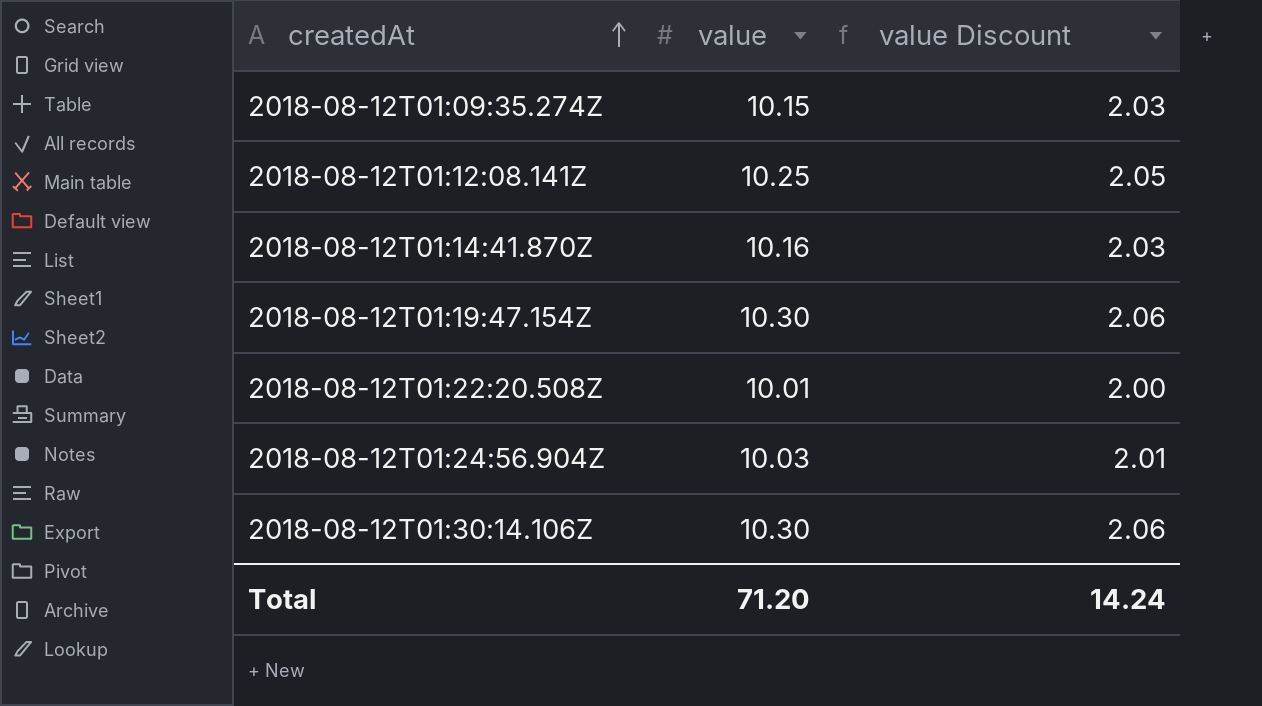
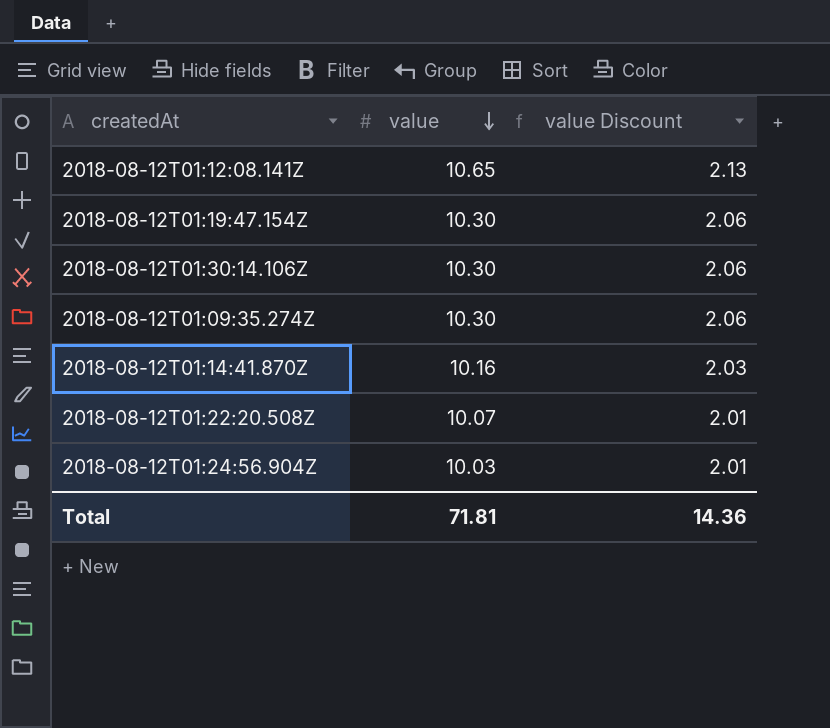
row order: createdAt ascending -> value descending
2018-08-12T01:12:08.141Z | value: 10.25 -> 10.65
2018-08-12T01:12:08.141Z | value Discount: 2.05 -> 2.13
2018-08-12T01:09:35.274Z | value: 10.15 -> 10.30
2018-08-12T01:09:35.274Z | value Discount: 2.03 -> 2.06
2018-08-12T01:22:20.508Z | value: 10.01 -> 10.07
2018-08-12T01:22:20.508Z | value Discount: 2.00 -> 2.01
Total | value: 71.20 -> 71.81
Total | value Discount: 14.24 -> 14.36

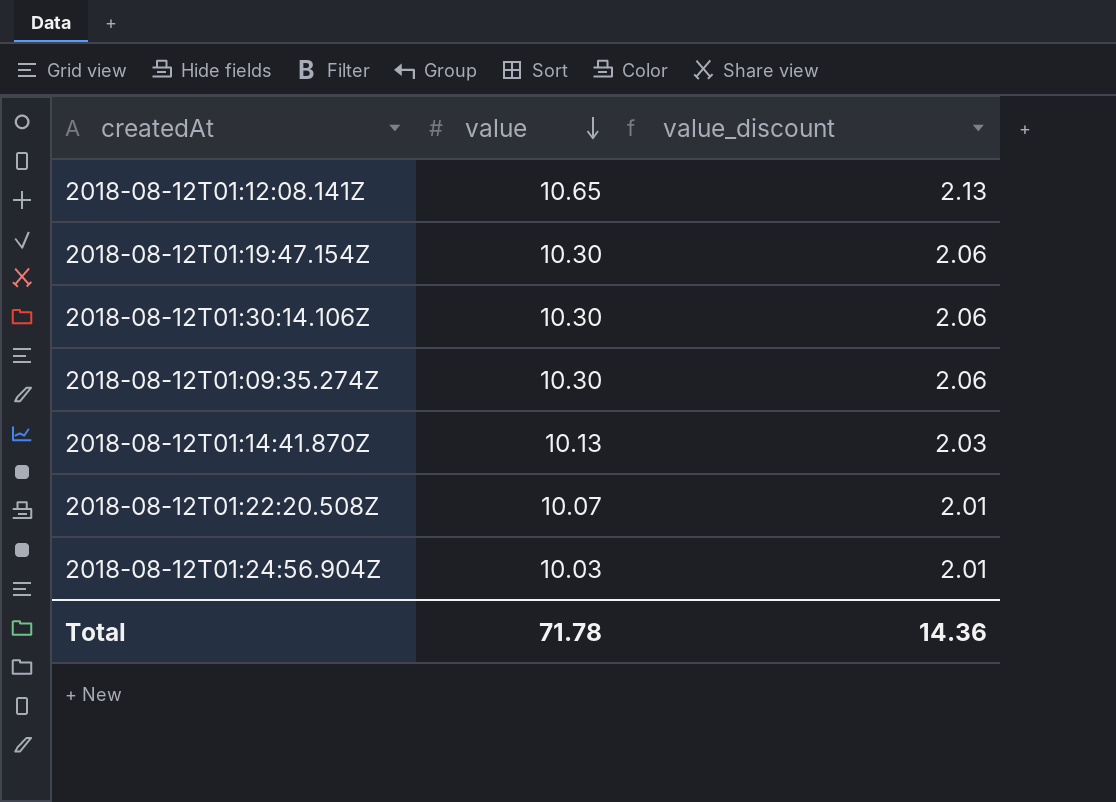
column name: value Discount -> value_discount
2018-08-12T01:14:41.870Z | value: 10.16 -> 10.13
Total | value: 71.81 -> 71.78

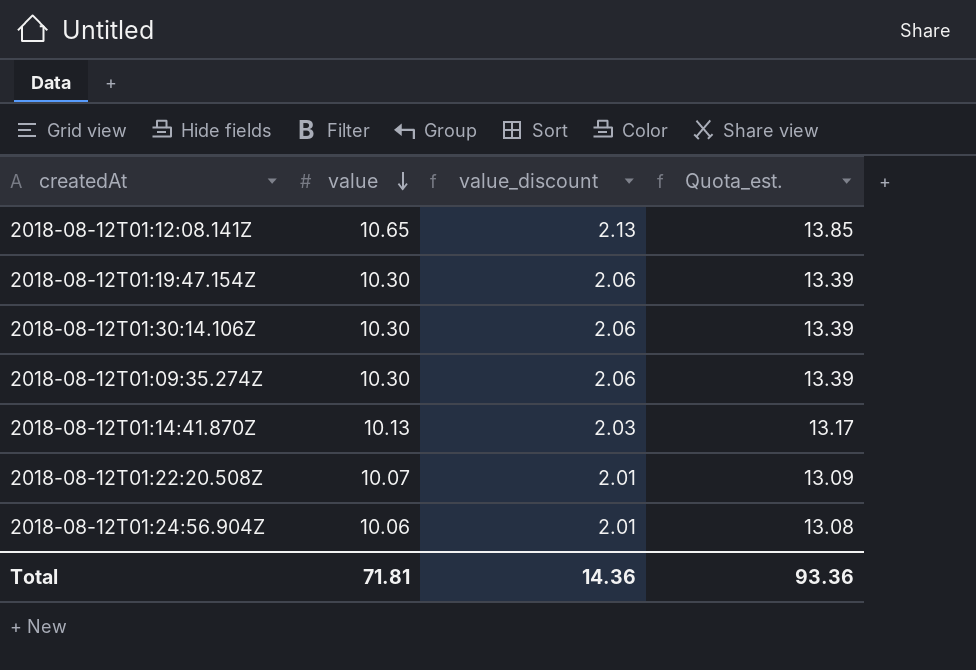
column Quota_est. | formula: none -> [value] * 1.3
2018-08-12T01:24:56.904Z | value: 10.03 -> 10.06
Total | value: 71.78 -> 71.81

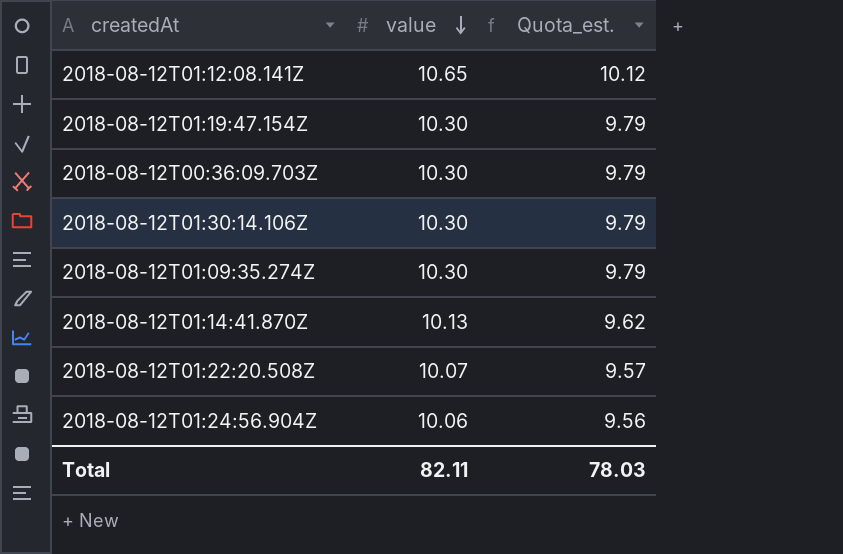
column value_discount | formula: [value] * 0.2 -> none
column Quota_est. | formula: [value] * 1.3 -> [value] * 0.95
row 2018-08-12T00:36:09.703Z: none -> 10.30 | 9.79
Total | value: 71.81 -> 82.11
Total | Quota_est.: 93.36 -> 78.03

